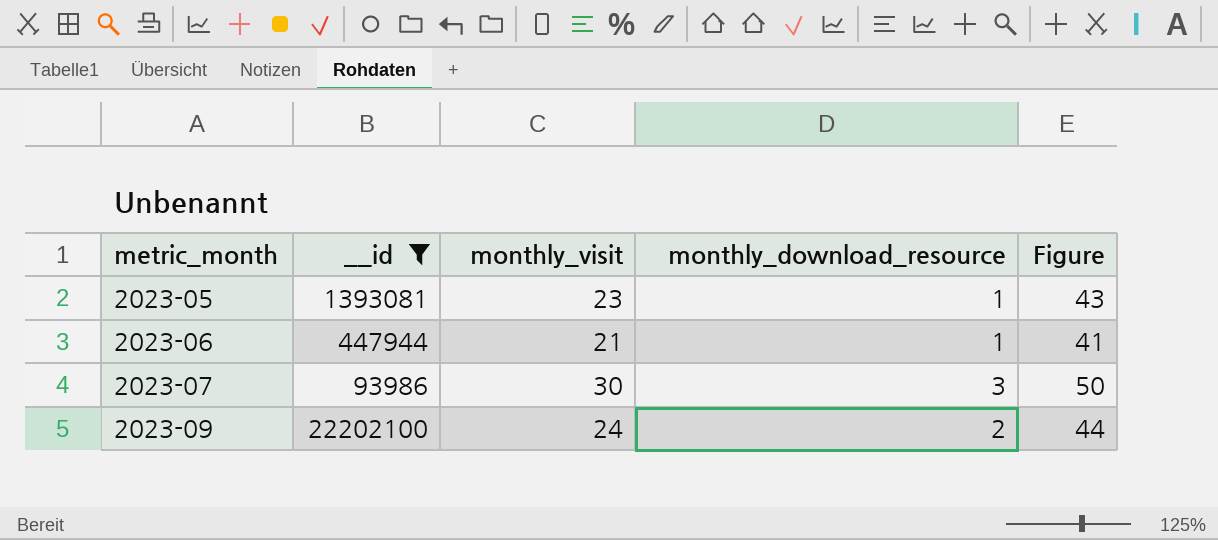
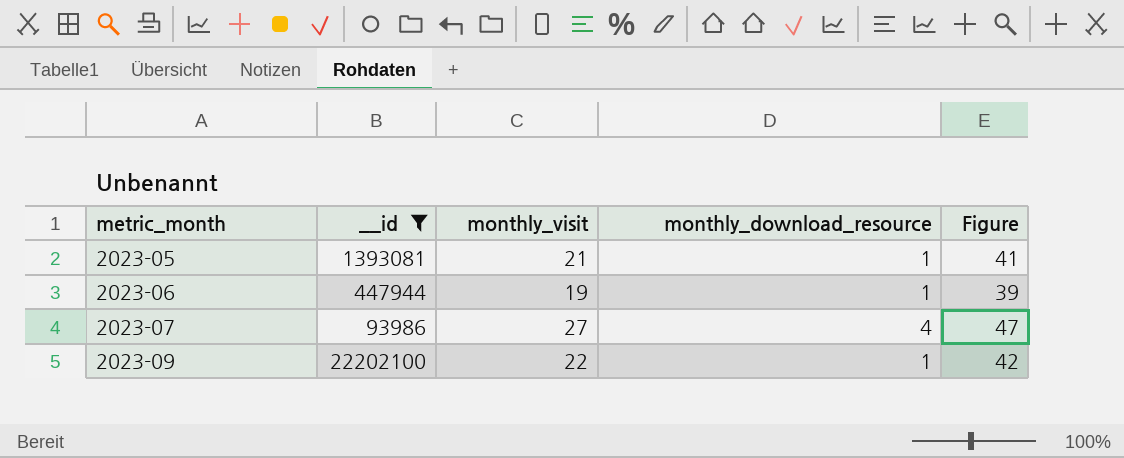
2023-05 | monthly_visit: 23 -> 21
2023-05 | Figure: 43 -> 41
2023-06 | monthly_visit: 21 -> 19
2023-06 | Figure: 41 -> 39
2023-07 | monthly_visit: 30 -> 27
2023-07 | monthly_download_resource: 3 -> 4
2023-07 | Figure: 50 -> 47
2023-09 | monthly_visit: 24 -> 22
2023-09 | monthly_download_resource: 2 -> 1
2023-09 | Figure: 44 -> 42

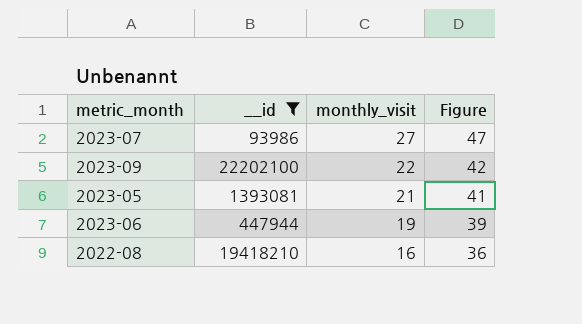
row order: metric_month ascending -> monthly_visit descending
column monthly_download_resource | position: 4 -> none
row 2022-08: none -> 19418210 | 16 | 36

